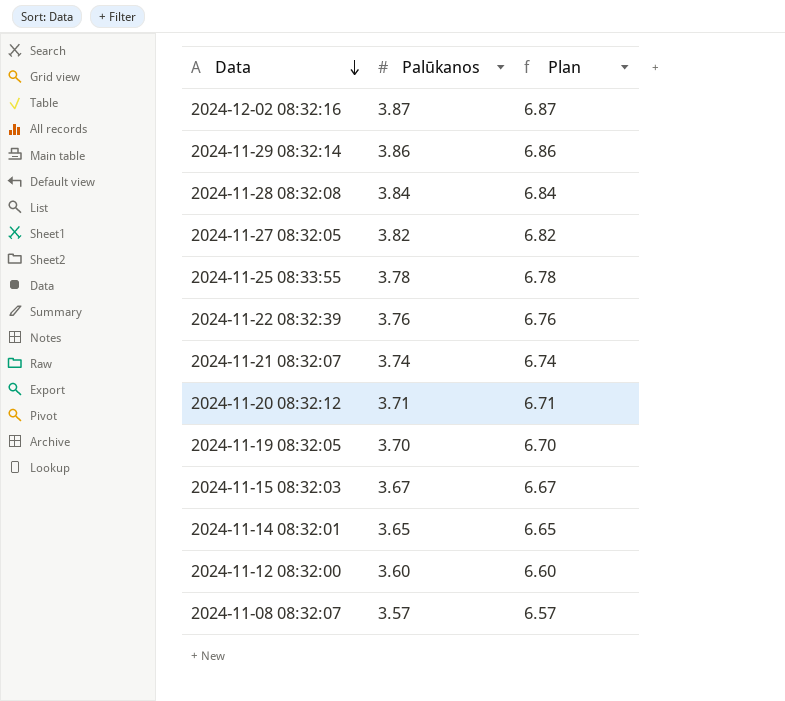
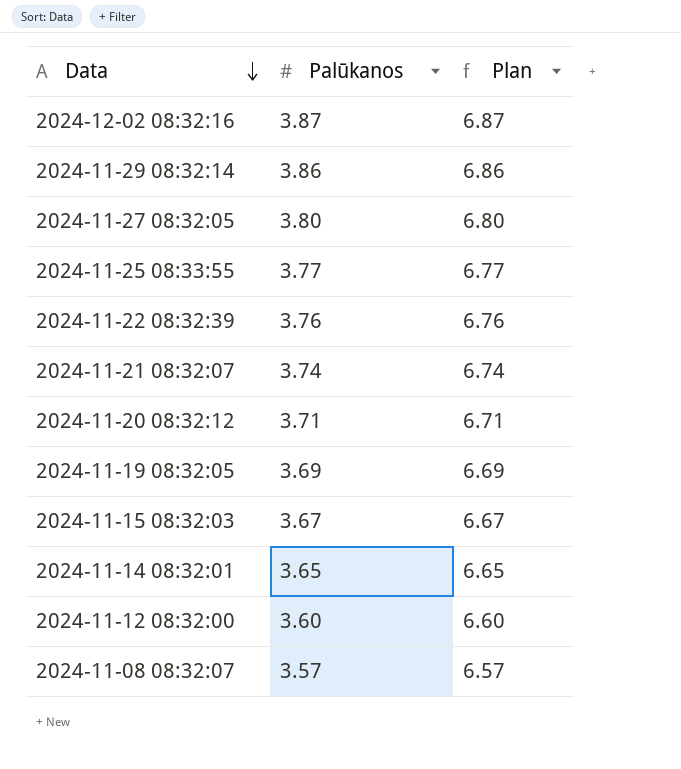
row 2024-11-28 08:32:08: 3.84 | 6.84 -> none
2024-11-27 08:32:05 | Palūkanos: 3.82 -> 3.80
2024-11-27 08:32:05 | Plan: 6.82 -> 6.80
2024-11-25 08:33:55 | Palūkanos: 3.78 -> 3.77
2024-11-25 08:33:55 | Plan: 6.78 -> 6.77
2024-11-19 08:32:05 | Palūkanos: 3.70 -> 3.69
2024-11-19 08:32:05 | Plan: 6.70 -> 6.69

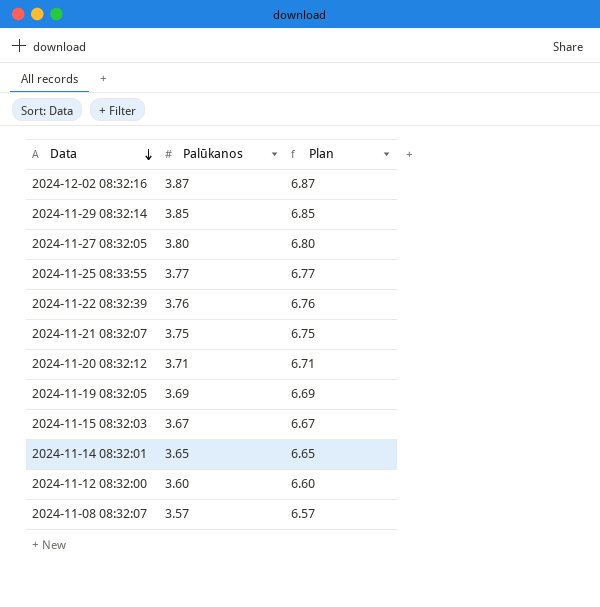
2024-11-29 08:32:14 | Palūkanos: 3.86 -> 3.85
2024-11-29 08:32:14 | Plan: 6.86 -> 6.85
2024-11-21 08:32:07 | Palūkanos: 3.74 -> 3.75
2024-11-21 08:32:07 | Plan: 6.74 -> 6.75

